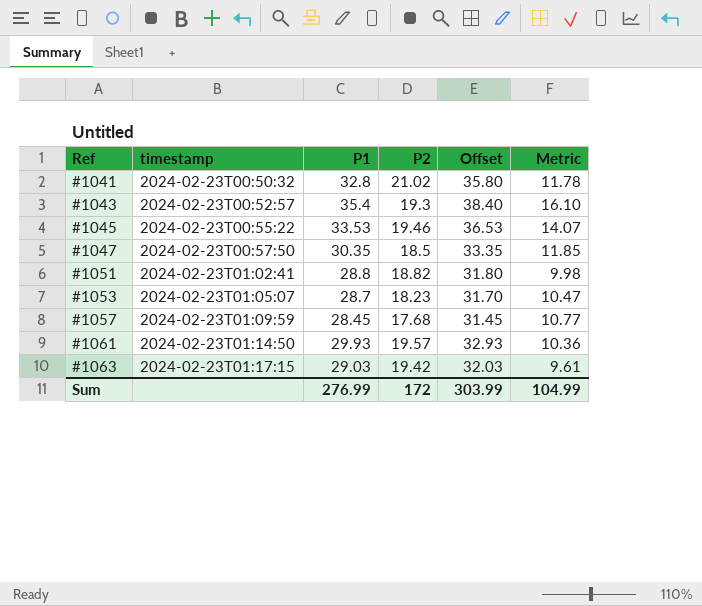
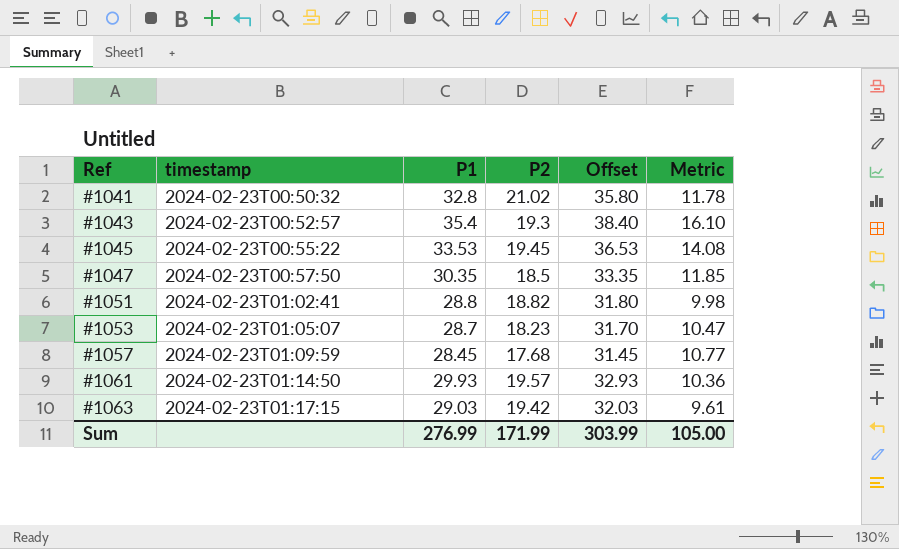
#1045 | P2: 19.46 -> 19.45
#1045 | Metric: 14.07 -> 14.08
Sum | P2: 172 -> 171.99
Sum | Metric: 104.99 -> 105.00

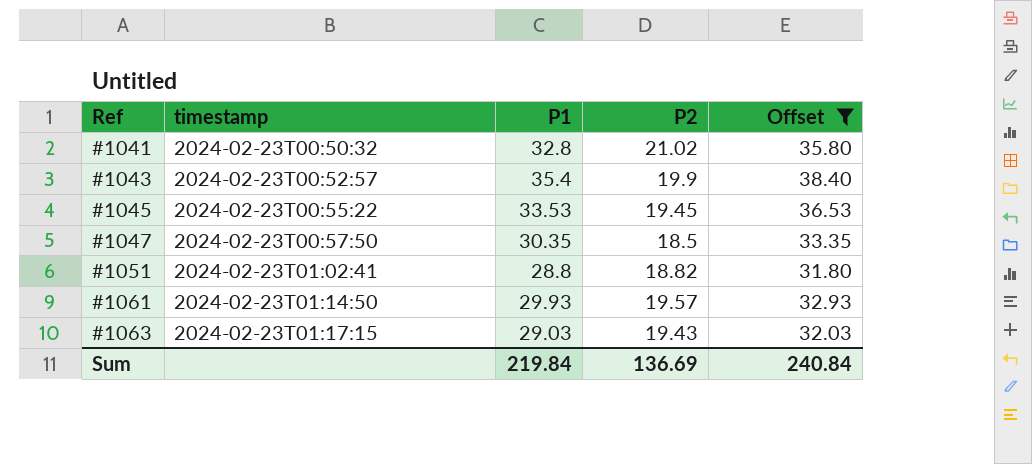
filter: none -> Offset >= 31.80
column Metric | formula: [P1] - [P2] -> none
#1043 | P2: 19.3 -> 19.9
#1063 | P2: 19.42 -> 19.43
Sum | P1: 276.99 -> 219.84
Sum | P2: 171.99 -> 136.69
Sum | Offset: 303.99 -> 240.84

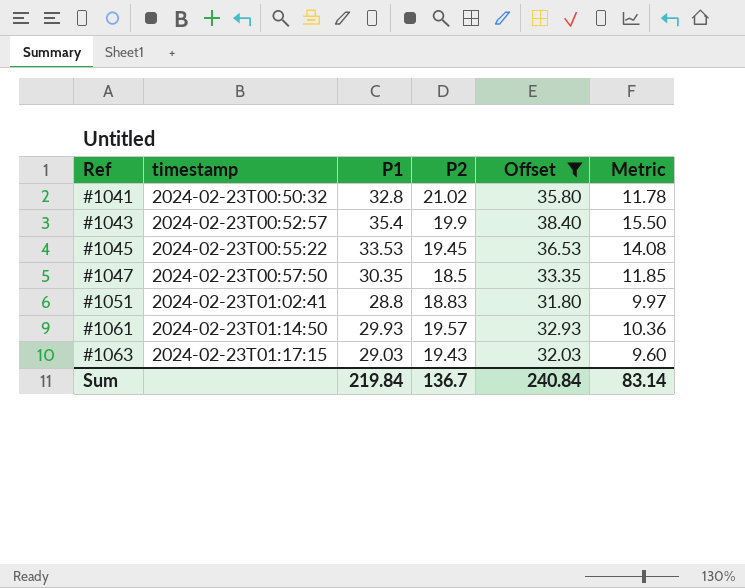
column Metric | formula: none -> [P1] - [P2]
#1051 | P2: 18.82 -> 18.83
Sum | P2: 136.69 -> 136.7

